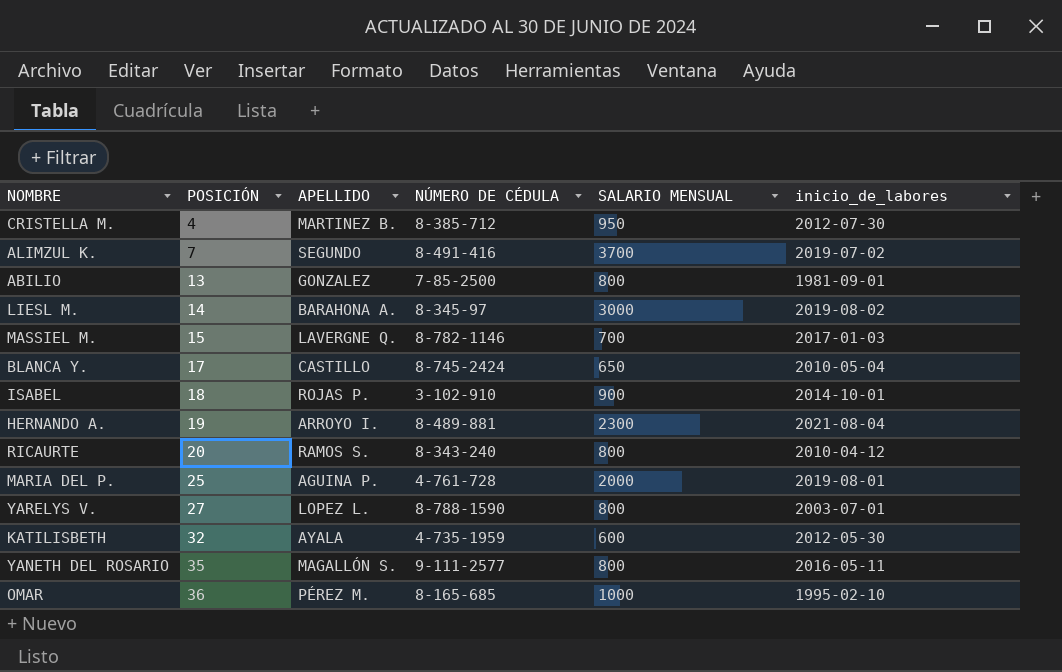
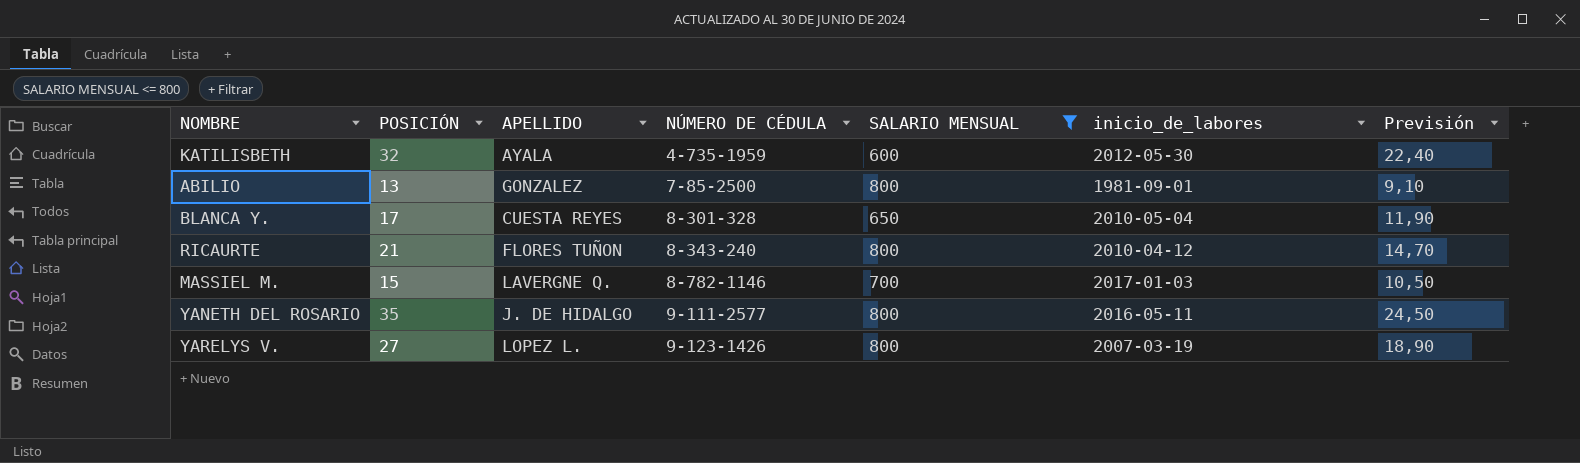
filter: none -> SALARIO MENSUAL <= 800
row order: POSICIÓN ascending -> NÚMERO DE CÉDULA ascending
column Previsión | formula: none -> [POSICIÓN] * 0,7
BLANCA Y. | APELLIDO: CASTILLO -> CUESTA REYES
BLANCA Y. | NÚMERO DE CÉDULA: 8-745-2424 -> 8-301-328
RICAURTE | POSICIÓN: 20 -> 21
RICAURTE | APELLIDO: RAMOS S. -> FLORES TUÑON
YANETH DEL ROSARIO | APELLIDO: MAGALLÓN S. -> J. DE HIDALGO
YARELYS V. | NÚMERO DE CÉDULA: 8-788-1590 -> 9-123-1426
YARELYS V. | inicio_de_labores: 2003-07-01 -> 2007-03-19

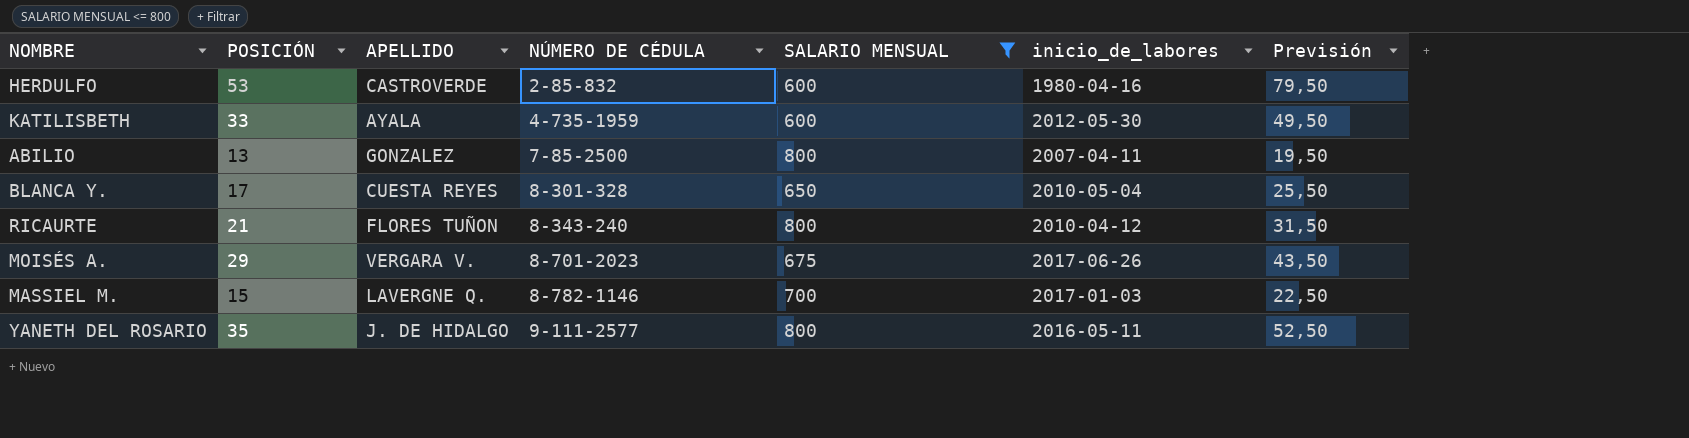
column Previsión | formula: [POSICIÓN] * 0,7 -> [POSICIÓN] * 1,5
row YARELYS V.: 27 | LOPEZ L. | 9-123-1426 | 800 | 2007-03-19 | 18,90 -> none
row HERDULFO: none -> 53 | CASTROVERDE | 2-85-832 | 600 | 1980-04-16 | 79,50
KATILISBETH | POSICIÓN: 32 -> 33
ABILIO | inicio_de_labores: 1981-09-01 -> 2007-04-11
row MOISÉS A.: none -> 29 | VERGARA V. | 8-701-2023 | 675 | 2017-06-26 | 43,50

